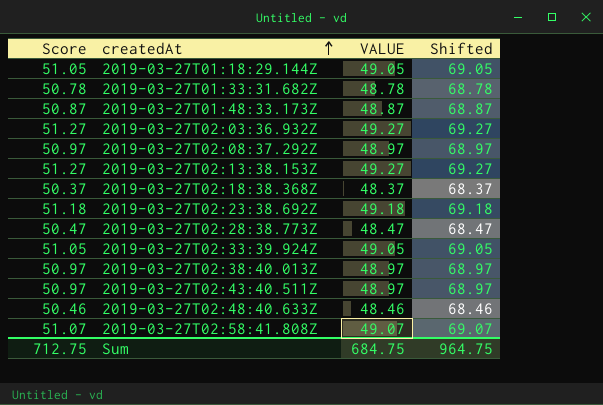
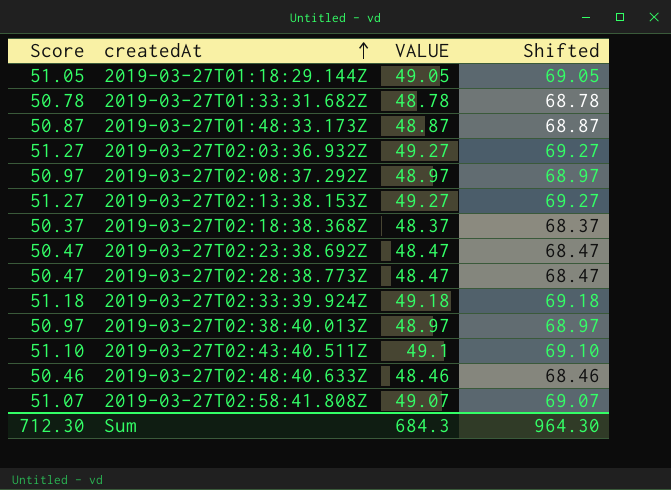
2019-03-27T02:23:38.692Z | Score: 51.18 -> 50.47
2019-03-27T02:23:38.692Z | VALUE: 49.18 -> 48.47
2019-03-27T02:23:38.692Z | Shifted: 69.18 -> 68.47
2019-03-27T02:33:39.924Z | Score: 51.05 -> 51.18
2019-03-27T02:33:39.924Z | VALUE: 49.05 -> 49.18
2019-03-27T02:33:39.924Z | Shifted: 69.05 -> 69.18
2019-03-27T02:43:40.511Z | Score: 50.97 -> 51.10
2019-03-27T02:43:40.511Z | VALUE: 48.97 -> 49.1
2019-03-27T02:43:40.511Z | Shifted: 68.97 -> 69.10
Sum | Score: 712.75 -> 712.30
Sum | VALUE: 684.75 -> 684.3
Sum | Shifted: 964.75 -> 964.30

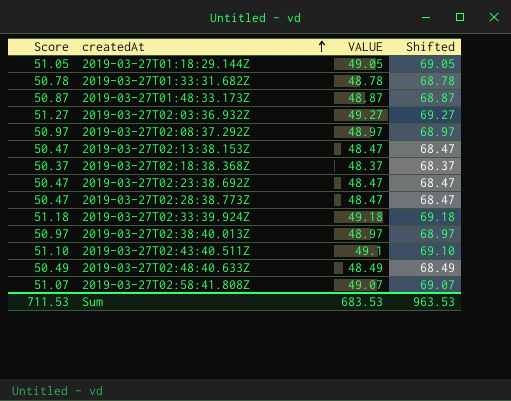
2019-03-27T02:13:38.153Z | Score: 51.27 -> 50.47
2019-03-27T02:13:38.153Z | VALUE: 49.27 -> 48.47
2019-03-27T02:13:38.153Z | Shifted: 69.27 -> 68.47
2019-03-27T02:48:40.633Z | Score: 50.46 -> 50.49
2019-03-27T02:48:40.633Z | VALUE: 48.46 -> 48.49
2019-03-27T02:48:40.633Z | Shifted: 68.46 -> 68.49
Sum | Score: 712.30 -> 711.53
Sum | VALUE: 684.3 -> 683.53
Sum | Shifted: 964.30 -> 963.53

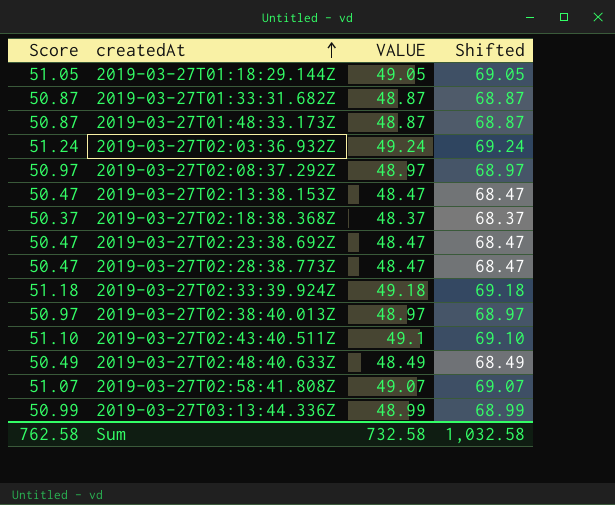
2019-03-27T01:33:31.682Z | Score: 50.78 -> 50.87
2019-03-27T01:33:31.682Z | VALUE: 48.78 -> 48.87
2019-03-27T01:33:31.682Z | Shifted: 68.78 -> 68.87
2019-03-27T02:03:36.932Z | Score: 51.27 -> 51.24
2019-03-27T02:03:36.932Z | VALUE: 49.27 -> 49.24
2019-03-27T02:03:36.932Z | Shifted: 69.27 -> 69.24
row 2019-03-27T03:13:44.336Z: none -> 50.99 | 48.99 | 68.99
Sum | Score: 711.53 -> 762.58
Sum | VALUE: 683.53 -> 732.58
Sum | Shifted: 963.53 -> 1,032.58

